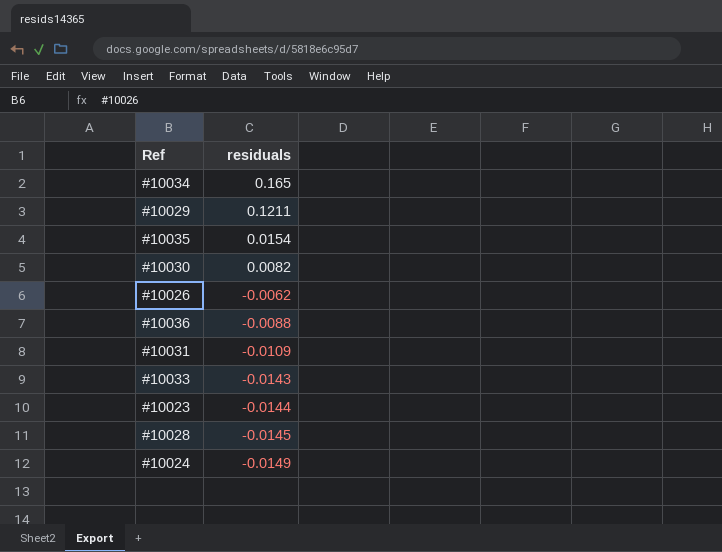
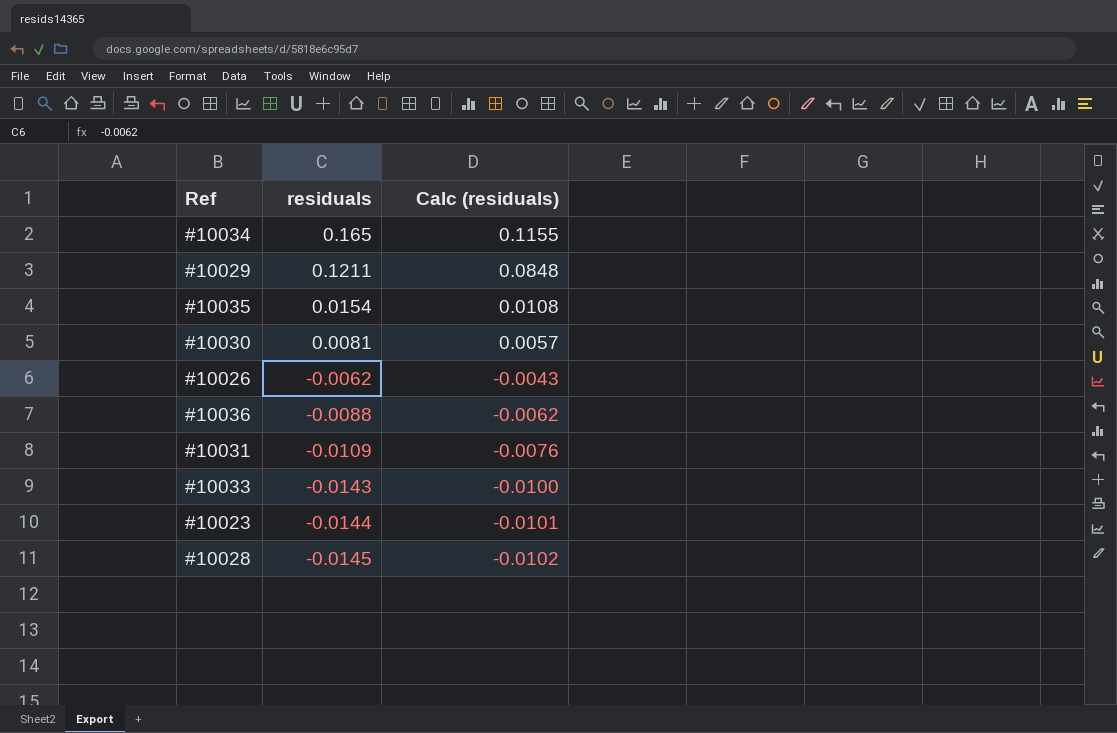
column Calc (residuals) | formula: none -> [residuals] * 0.7
row #10024: -0.0149 -> none
#10030 | residuals: 0.0082 -> 0.0081

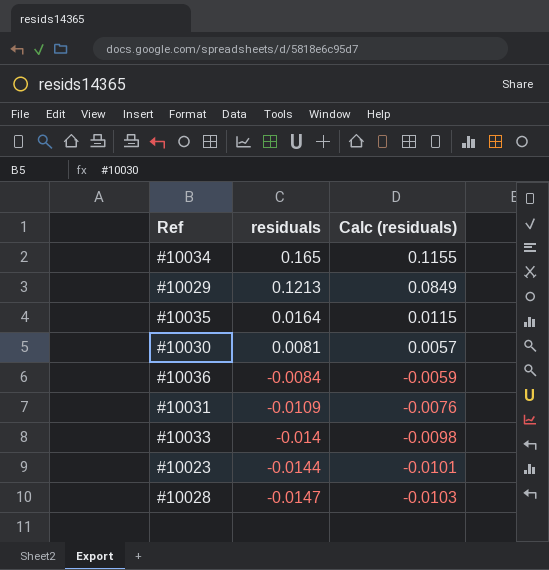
row #10026: -0.0062 | -0.0043 -> none
#10029 | residuals: 0.1211 -> 0.1213
#10029 | Calc (residuals): 0.0848 -> 0.0849
#10035 | residuals: 0.0154 -> 0.0164
#10035 | Calc (residuals): 0.0108 -> 0.0115
#10036 | residuals: -0.0088 -> -0.0084
#10036 | Calc (residuals): -0.0062 -> -0.0059
#10033 | residuals: -0.0143 -> -0.014
#10033 | Calc (residuals): -0.0100 -> -0.0098
#10028 | residuals: -0.0145 -> -0.0147
#10028 | Calc (residuals): -0.0102 -> -0.0103

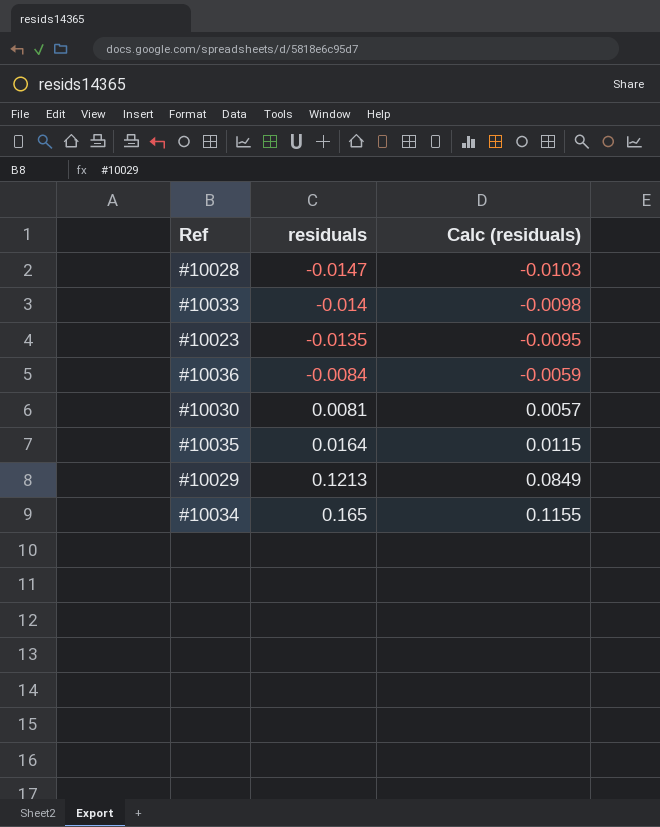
row order: residuals descending -> residuals ascending
row #10031: -0.0109 | -0.0076 -> none
#10023 | residuals: -0.0144 -> -0.0135
#10023 | Calc (residuals): -0.0101 -> -0.0095

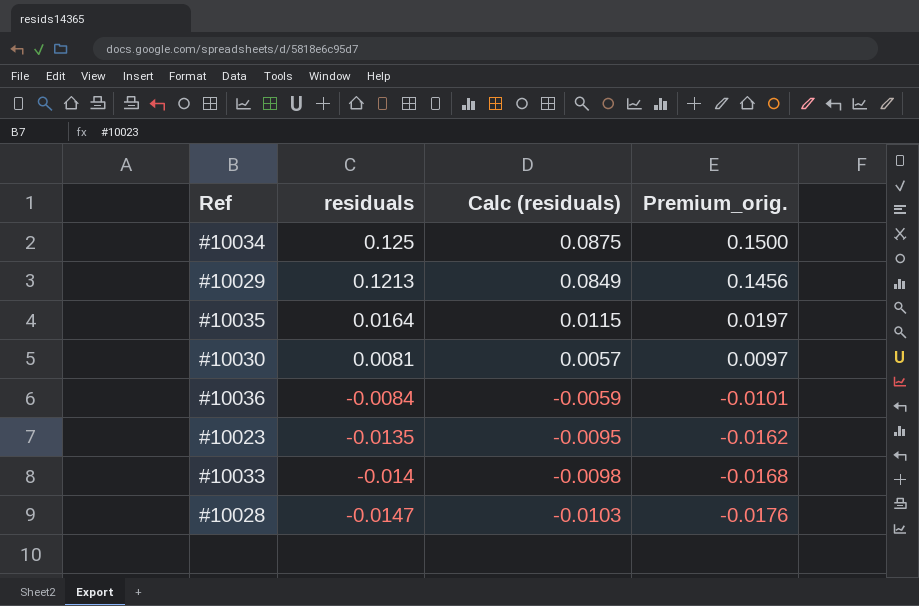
row order: residuals ascending -> residuals descending
column Premium_orig. | formula: none -> [residuals] * 1.2
#10034 | residuals: 0.165 -> 0.125
#10034 | Calc (residuals): 0.1155 -> 0.0875

